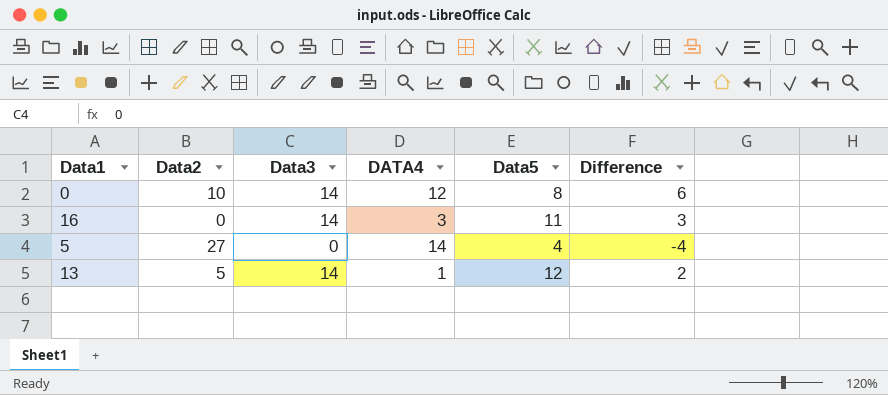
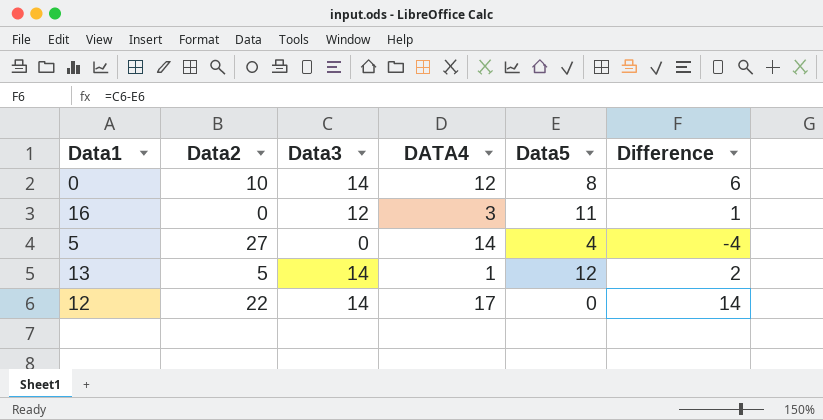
16 | Data3: 14 -> 12
16 | Difference: 3 -> 1
row 12: none -> 22 | 14 | 17 | 0 | 14

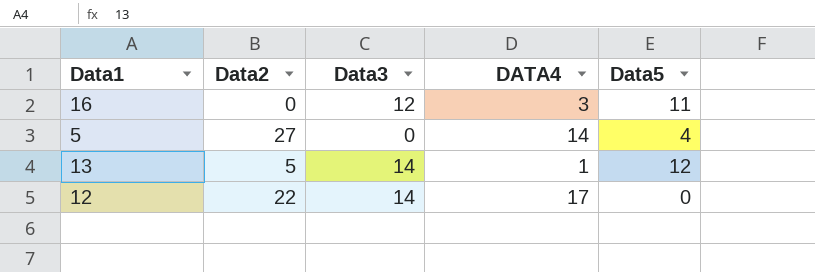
column Difference | formula: [Data3] - [Data5] -> none
row 0: 10 | 14 | 12 | 8 | 6 -> none

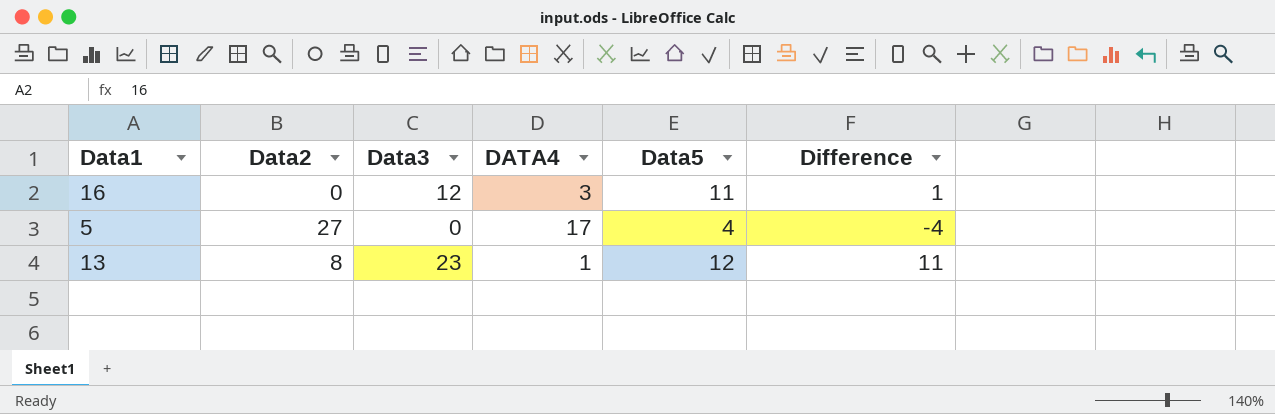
column Difference | formula: none -> [Data3] - [Data5]
row 12: 22 | 14 | 17 | 0 -> none
5 | DATA4: 14 -> 17
13 | Data2: 5 -> 8
13 | Data3: 14 -> 23

